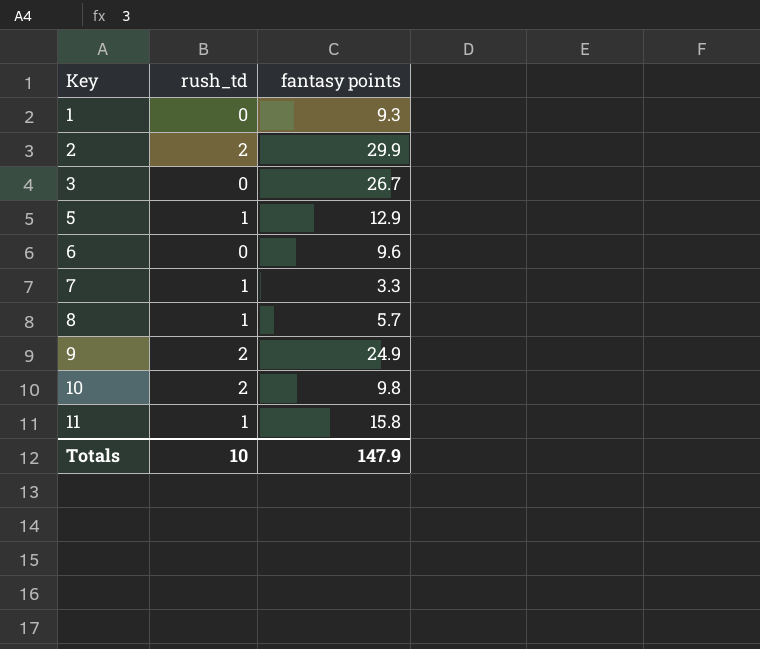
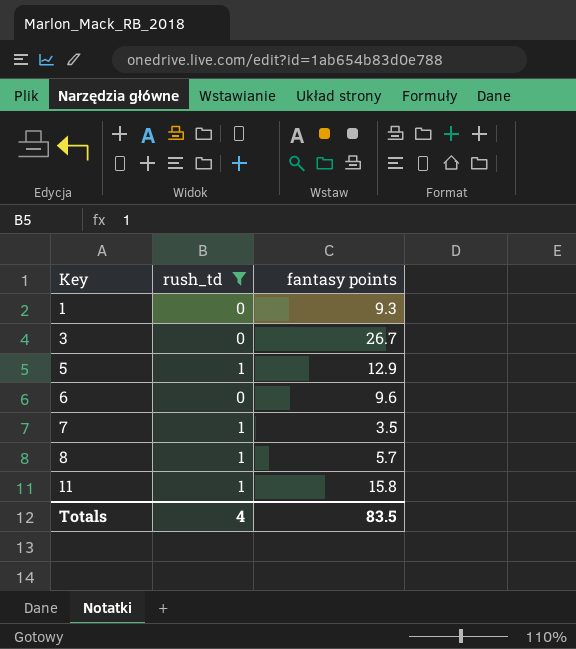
filter: none -> rush_td != 2
7 | fantasy points: 3.3 -> 3.5
Totals | rush_td: 10 -> 4
Totals | fantasy points: 147.9 -> 83.5

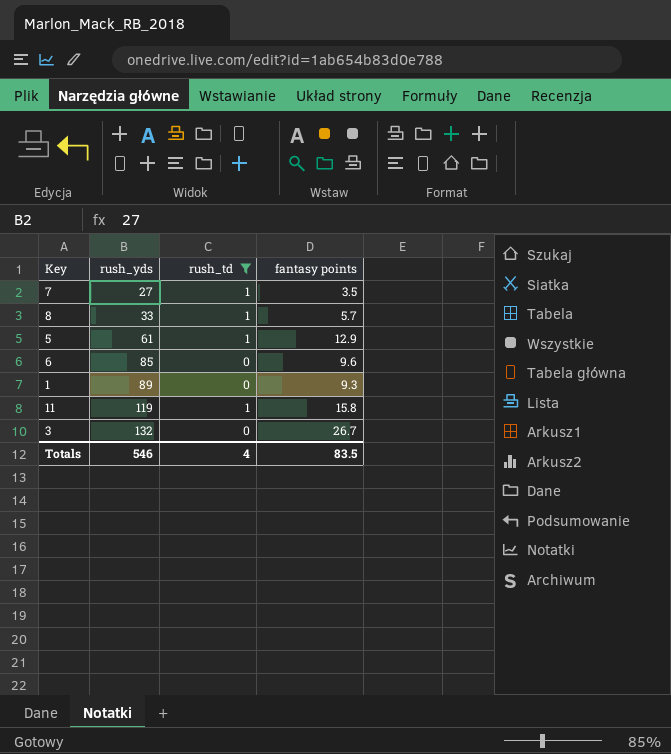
row order: Key ascending -> rush_yds ascending
column rush_yds | position: none -> 2

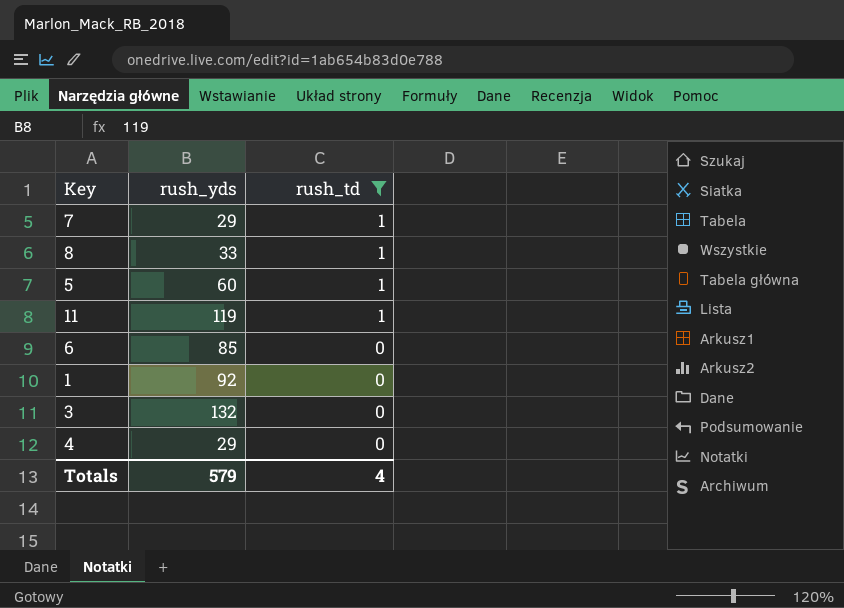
row order: rush_yds ascending -> rush_td descending
column fantasy points | position: 4 -> none
7 | rush_yds: 27 -> 29
5 | rush_yds: 61 -> 60
1 | rush_yds: 89 -> 92
row 4: none -> 29 | 0
Totals | rush_yds: 546 -> 579

